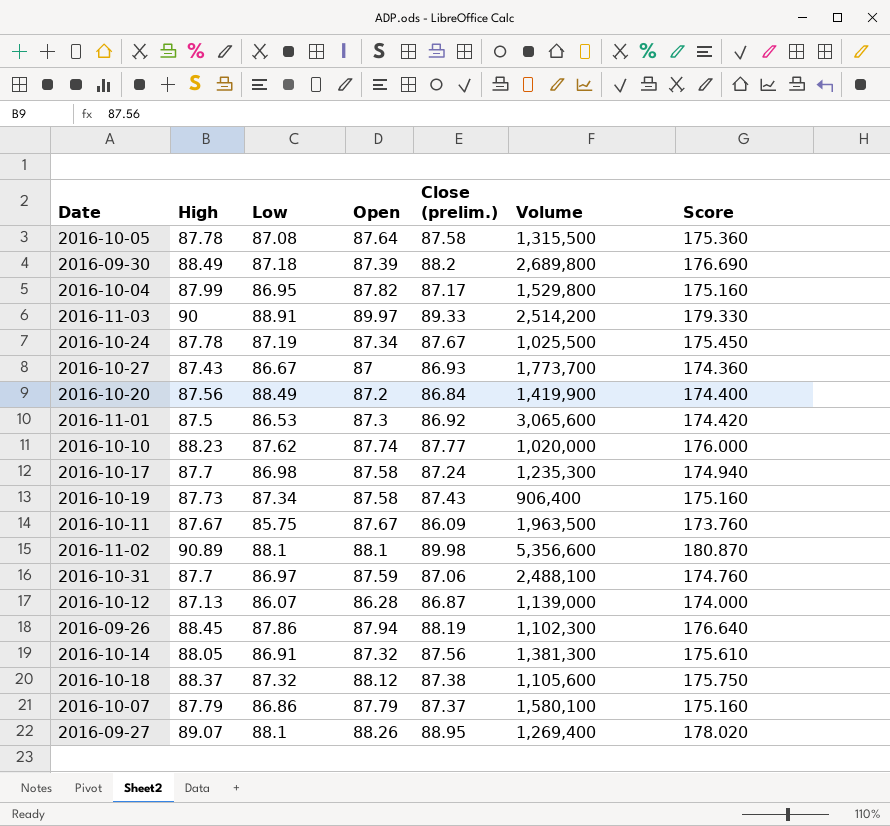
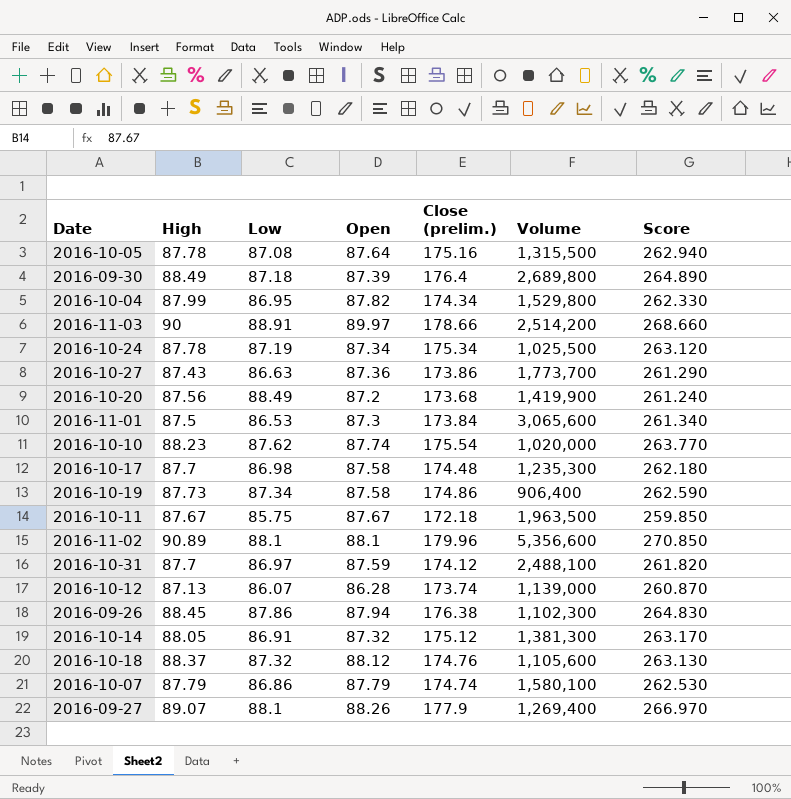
2016-10-05 | Close (prelim.): 87.58 -> 175.16
2016-10-05 | Score: 175.360 -> 262.940
2016-09-30 | Close (prelim.): 88.2 -> 176.4
2016-09-30 | Score: 176.690 -> 264.890
2016-10-04 | Close (prelim.): 87.17 -> 174.34
2016-10-04 | Score: 175.160 -> 262.330
2016-11-03 | Close (prelim.): 89.33 -> 178.66
2016-11-03 | Score: 179.330 -> 268.660
2016-10-24 | Close (prelim.): 87.67 -> 175.34
2016-10-24 | Score: 175.450 -> 263.120
2016-10-27 | Low: 86.67 -> 86.63
2016-10-27 | Open: 87 -> 87.36
2016-10-27 | Close (prelim.): 86.93 -> 173.86
2016-10-27 | Score: 174.360 -> 261.290
2016-10-20 | Close (prelim.): 86.84 -> 173.68
2016-10-20 | Score: 174.400 -> 261.240
2016-11-01 | Close (prelim.): 86.92 -> 173.84
2016-11-01 | Score: 174.420 -> 261.340
2016-10-10 | Close (prelim.): 87.77 -> 175.54
2016-10-10 | Score: 176.000 -> 263.770
2016-10-17 | Close (prelim.): 87.24 -> 174.48
2016-10-17 | Score: 174.940 -> 262.180
2016-10-19 | Close (prelim.): 87.43 -> 174.86
2016-10-19 | Score: 175.160 -> 262.590
2016-10-11 | Close (prelim.): 86.09 -> 172.18
2016-10-11 | Score: 173.760 -> 259.850
2016-11-02 | Close (prelim.): 89.98 -> 179.96
2016-11-02 | Score: 180.870 -> 270.850
2016-10-31 | Close (prelim.): 87.06 -> 174.12
2016-10-31 | Score: 174.760 -> 261.820
2016-10-12 | Close (prelim.): 86.87 -> 173.74
2016-10-12 | Score: 174.000 -> 260.870
2016-09-26 | Close (prelim.): 88.19 -> 176.38
2016-09-26 | Score: 176.640 -> 264.830
2016-10-14 | Close (prelim.): 87.56 -> 175.12
2016-10-14 | Score: 175.610 -> 263.170
2016-10-18 | Close (prelim.): 87.38 -> 174.76
2016-10-18 | Score: 175.750 -> 263.130
2016-10-07 | Close (prelim.): 87.37 -> 174.74
2016-10-07 | Score: 175.160 -> 262.530
2016-09-27 | Close (prelim.): 88.95 -> 177.9
2016-09-27 | Score: 178.020 -> 266.970

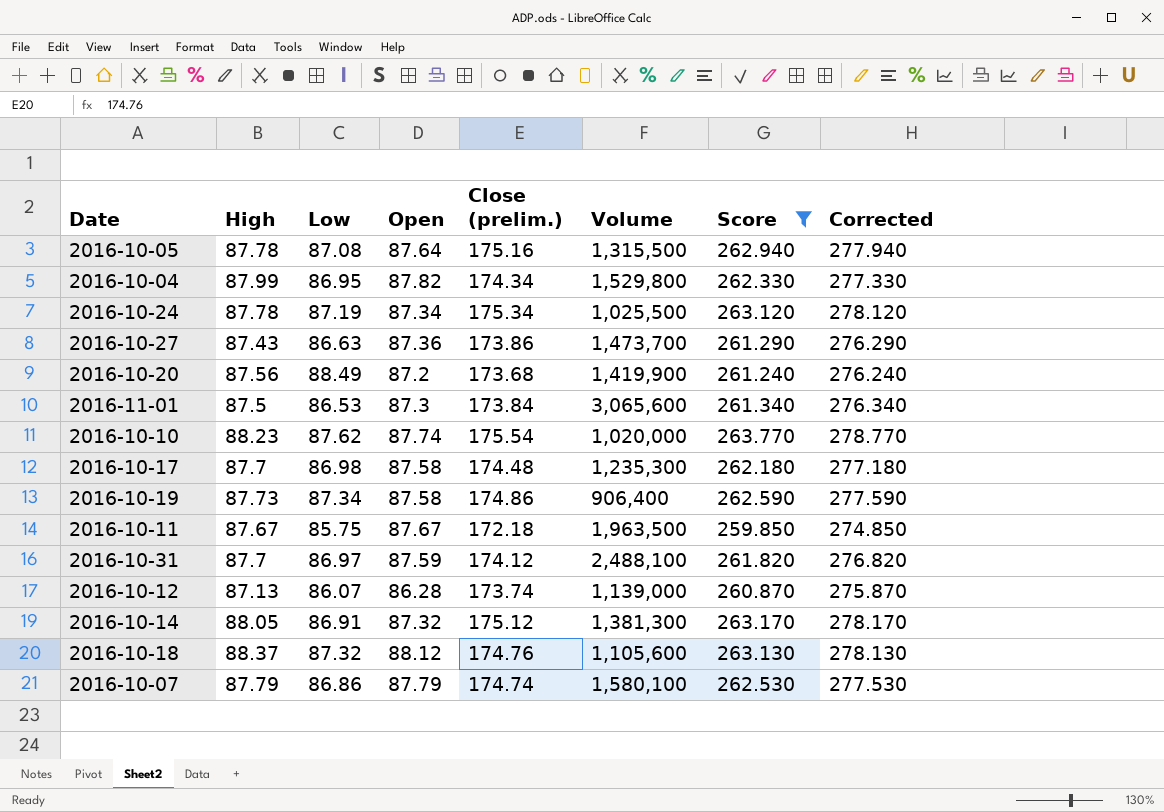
filter: none -> Score <= 263.770
column Corrected | formula: none -> [Score] + 15
2016-10-27 | Volume: 1,773,700 -> 1,473,700

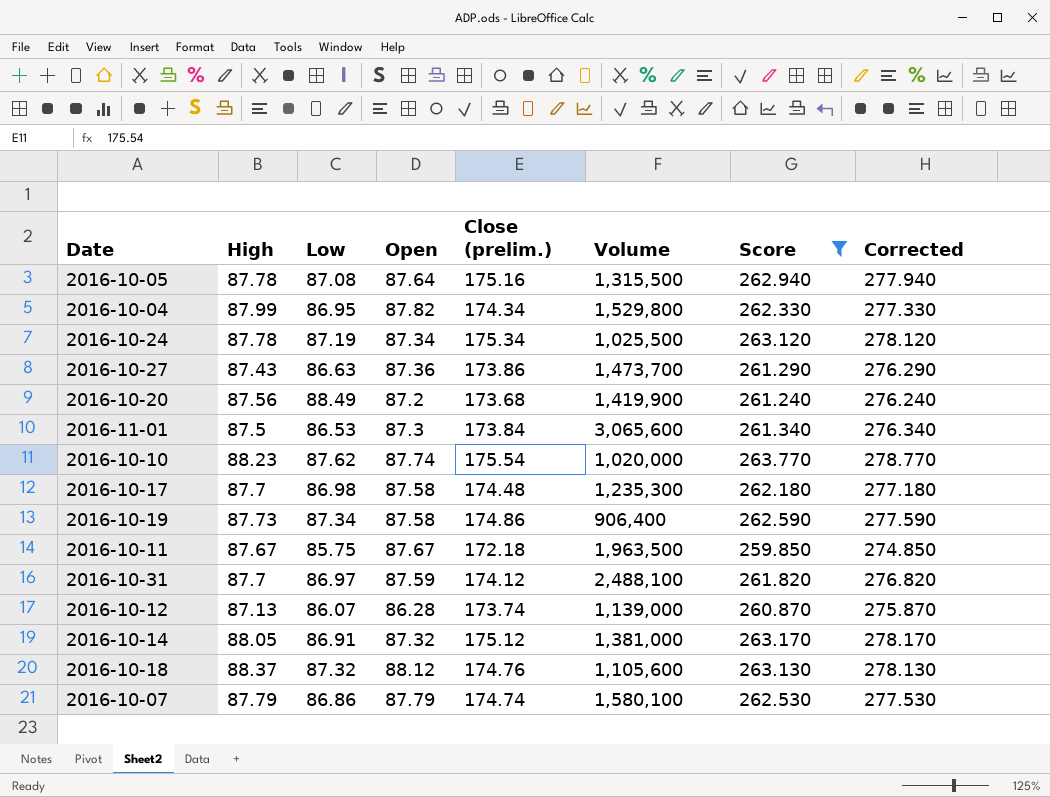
2016-10-14 | Volume: 1,381,300 -> 1,381,000

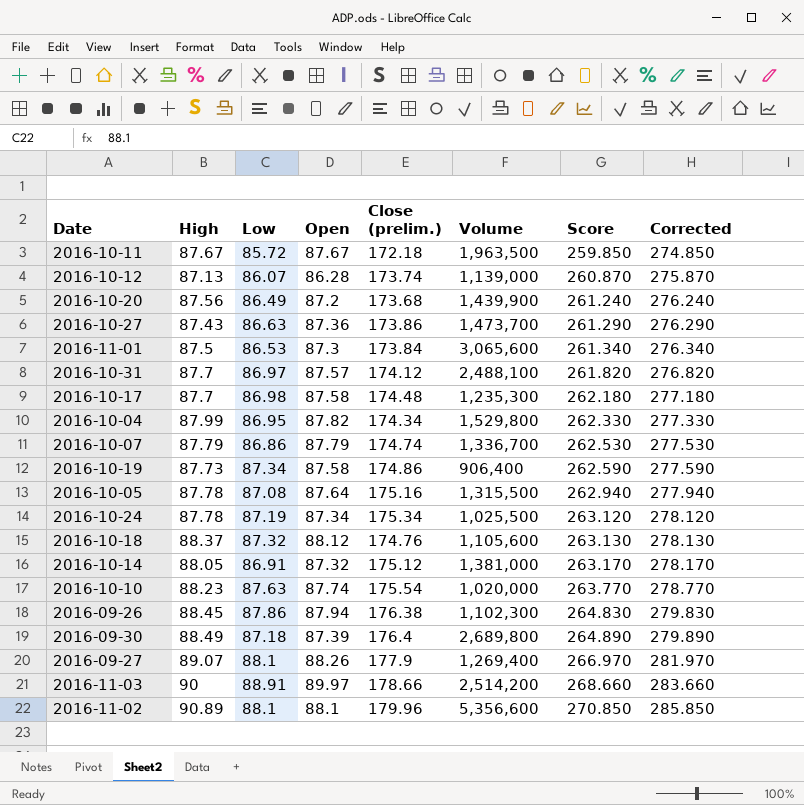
filter: Score <= 263.770 -> none
row order: none -> Score ascending
2016-10-11 | Low: 85.75 -> 85.72
2016-10-20 | Low: 88.49 -> 86.49
2016-10-20 | Volume: 1,419,900 -> 1,439,900
2016-10-31 | Open: 87.59 -> 87.57
2016-10-07 | Volume: 1,580,100 -> 1,336,700
2016-10-10 | Low: 87.62 -> 87.63

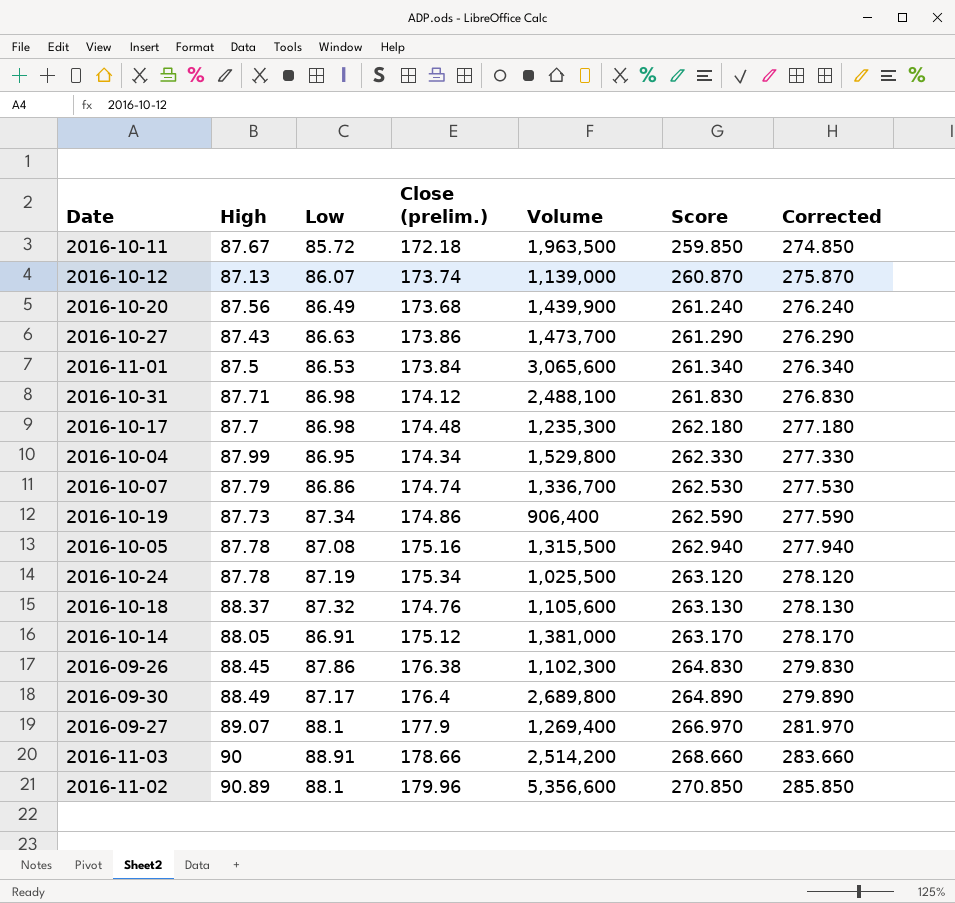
column Open | position: 4 -> none
row 2016-10-10: 88.23 | 87.63 | 87.74 | 175.54 | 1,020,000 | 263.770 | 278.770 -> none
2016-10-31 | High: 87.7 -> 87.71
2016-10-31 | Low: 86.97 -> 86.98
2016-10-31 | Score: 261.820 -> 261.830
2016-10-31 | Corrected: 276.820 -> 276.830
2016-09-30 | Low: 87.18 -> 87.17

